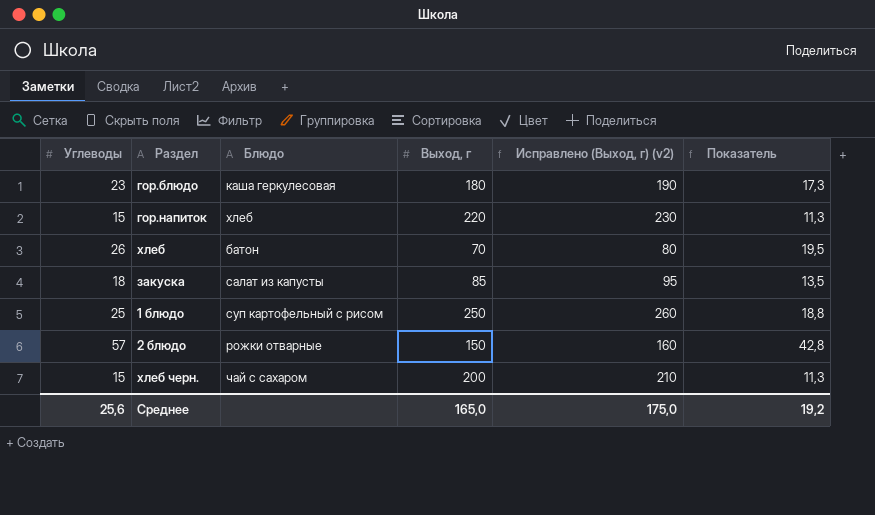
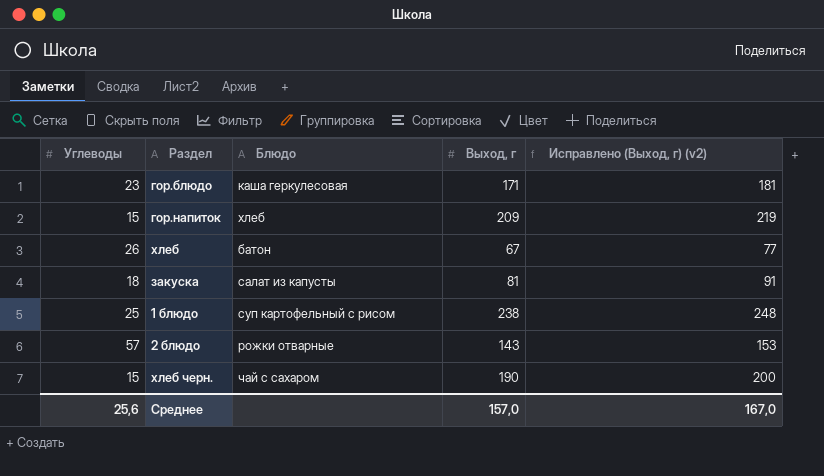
column Показатель | formula: [Углеводы] * 0,75 -> none
гор.блюдо | Выход, г: 180 -> 171
гор.блюдо | Исправлено (Выход, г) (v2): 190 -> 181
гор.напиток | Выход, г: 220 -> 209
гор.напиток | Исправлено (Выход, г) (v2): 230 -> 219
хлеб | Выход, г: 70 -> 67
хлеб | Исправлено (Выход, г) (v2): 80 -> 77
закуска | Выход, г: 85 -> 81
закуска | Исправлено (Выход, г) (v2): 95 -> 91
1 блюдо | Выход, г: 250 -> 238
1 блюдо | Исправлено (Выход, г) (v2): 260 -> 248
2 блюдо | Выход, г: 150 -> 143
2 блюдо | Исправлено (Выход, г) (v2): 160 -> 153
хлеб черн. | Выход, г: 200 -> 190
хлеб черн. | Исправлено (Выход, г) (v2): 210 -> 200
Среднее | Выход, г: 165,0 -> 157,0
Среднее | Исправлено (Выход, г) (v2): 175,0 -> 167,0

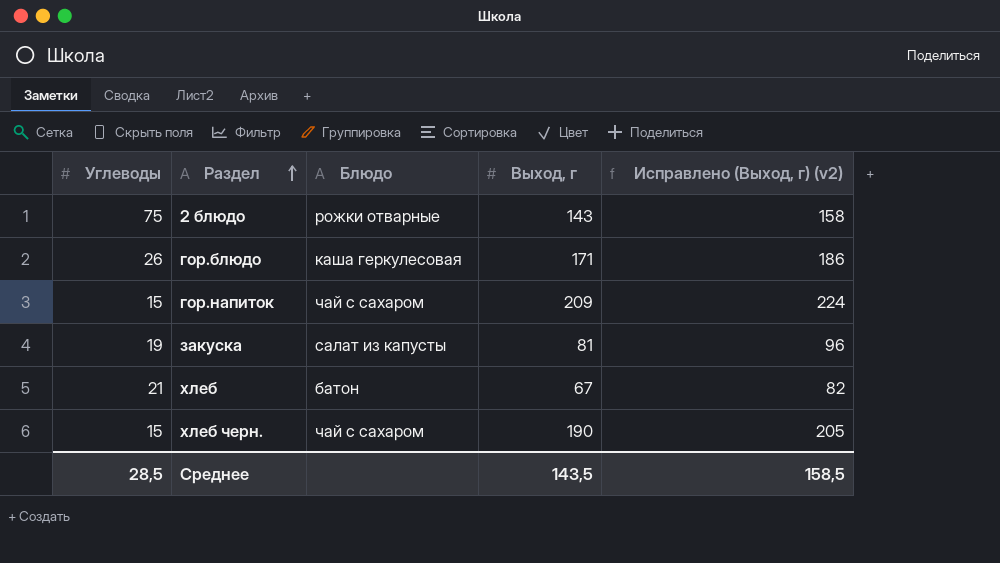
row order: none -> Раздел ascending
column Исправлено (Выход, г) (v2) | formula: [Выход, г] + 10 -> [Выход, г] + 15
row 1 блюдо: 25 | суп картофельный с рисом | 238 | 248 -> none
2 блюдо | Углеводы: 57 -> 75
гор.блюдо | Углеводы: 23 -> 26
гор.напиток | Блюдо: хлеб -> чай с сахаром
закуска | Углеводы: 18 -> 19
хлеб | Углеводы: 26 -> 21
Среднее | Углеводы: 25,6 -> 28,5
Среднее | Выход, г: 157,0 -> 143,5
Среднее | Исправлено (Выход, г) (v2): 167,0 -> 158,5

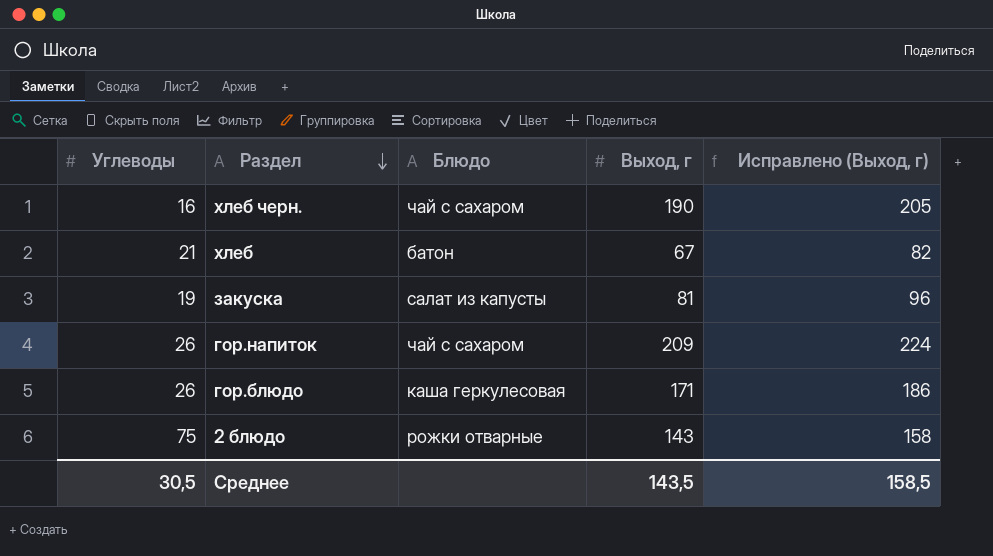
row order: Раздел ascending -> Раздел descending
column name: Исправлено (Выход, г) (v2) -> Исправлено (Выход, г)
хлеб черн. | Углеводы: 15 -> 16
гор.напиток | Углеводы: 15 -> 26
Среднее | Углеводы: 28,5 -> 30,5

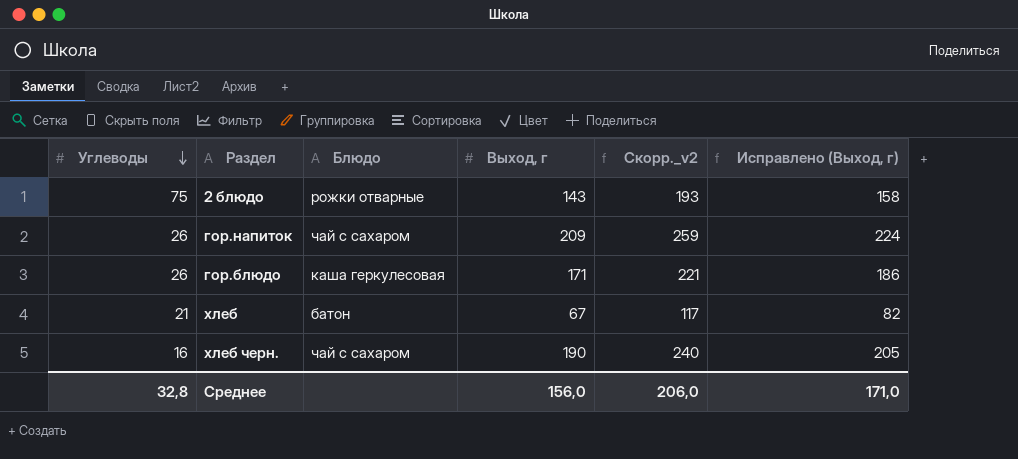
row order: Раздел descending -> Углеводы descending
column Скорр._v2 | formula: none -> [Выход, г] + 50
row закуска: 19 | салат из капусты | 81 | 96 -> none
Среднее | Углеводы: 30,5 -> 32,8
Среднее | Выход, г: 143,5 -> 156,0
Среднее | Исправлено (Выход, г): 158,5 -> 171,0

